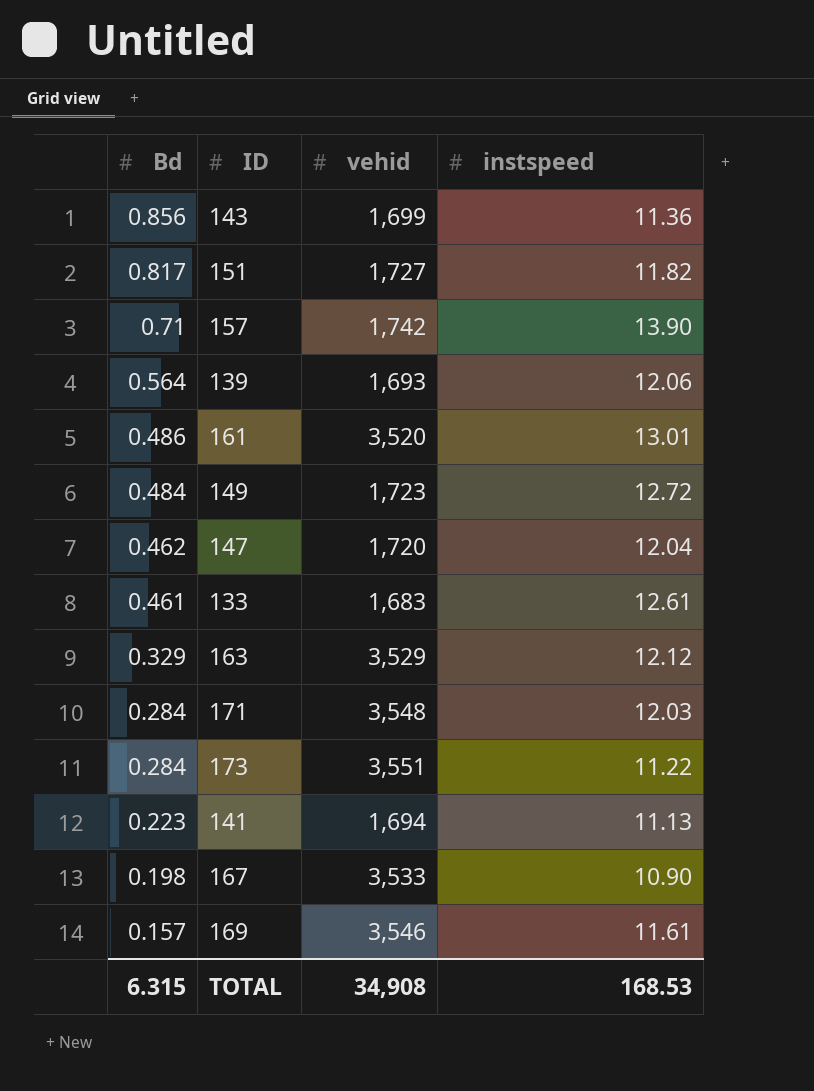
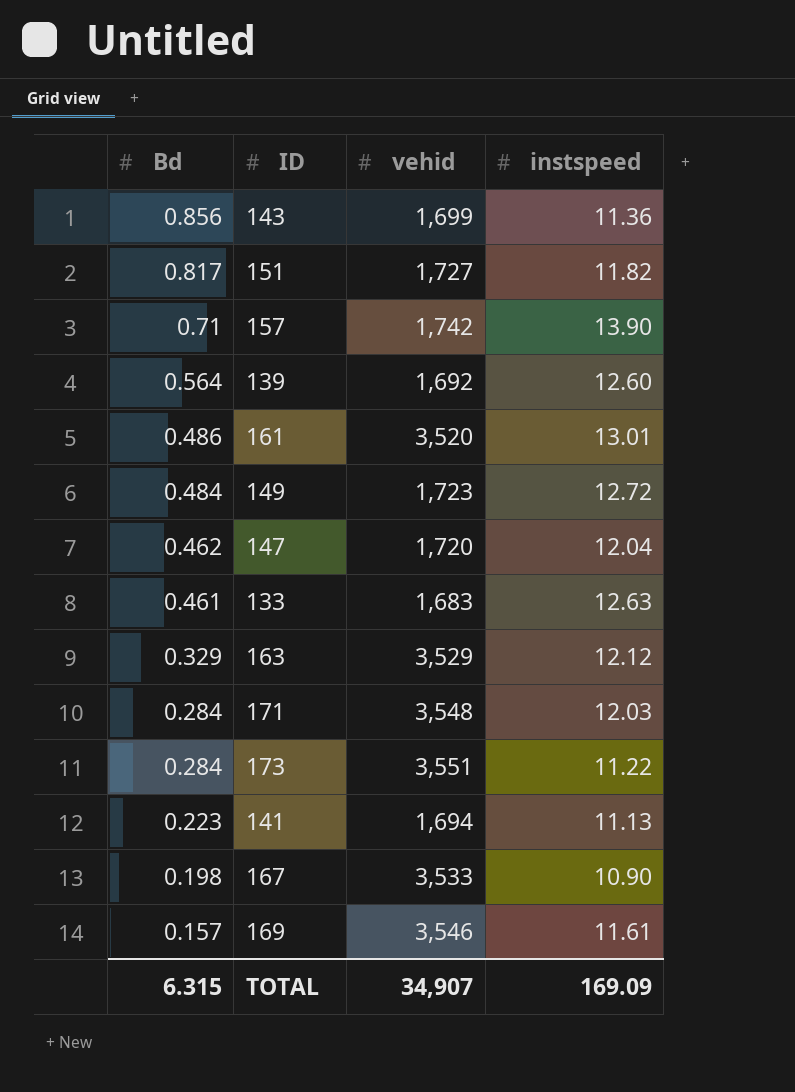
139 | vehid: 1,693 -> 1,692
139 | instspeed: 12.06 -> 12.60
133 | instspeed: 12.61 -> 12.63
TOTAL | vehid: 34,908 -> 34,907
TOTAL | instspeed: 168.53 -> 169.09

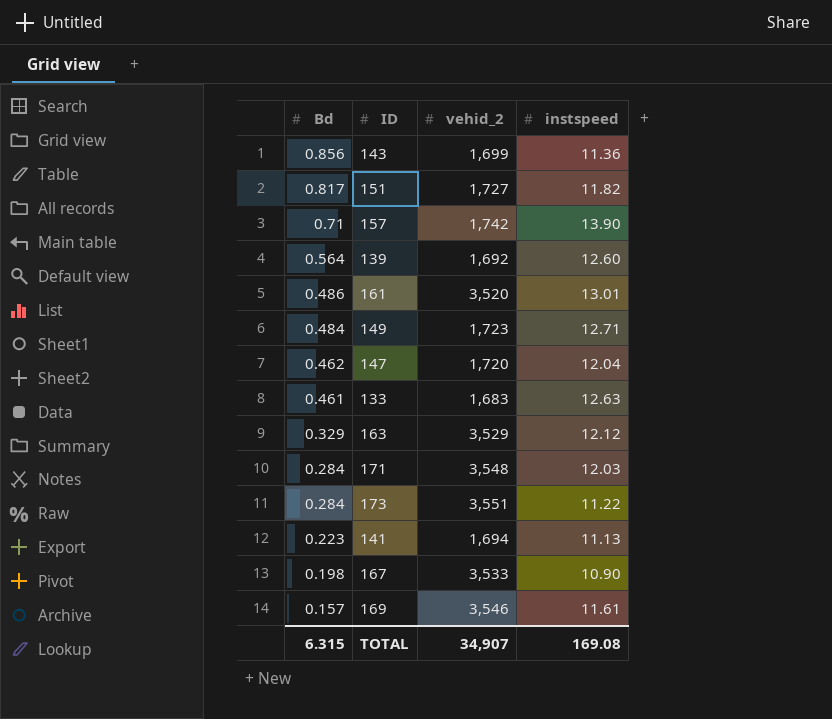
column name: vehid -> vehid_2
149 | instspeed: 12.72 -> 12.71
TOTAL | instspeed: 169.09 -> 169.08

